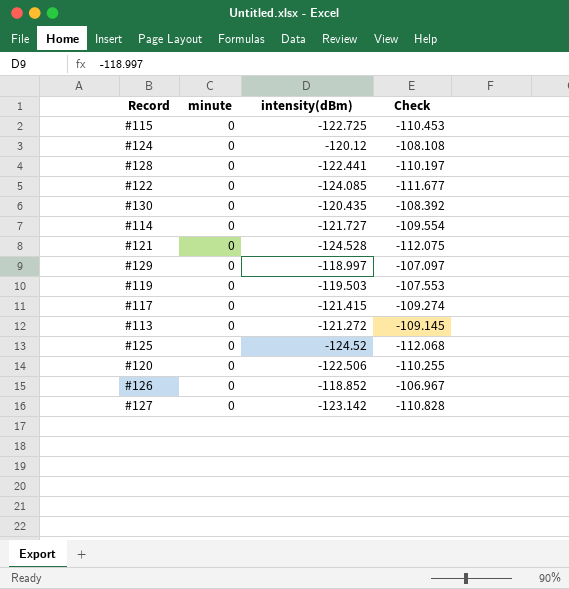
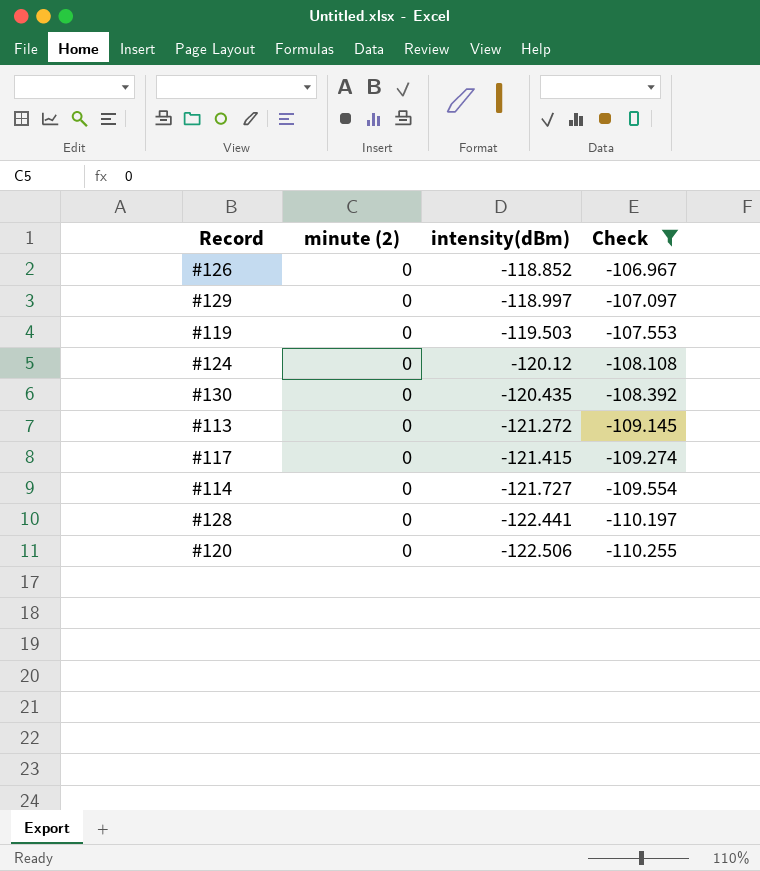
filter: none -> Check >= -110.255
row order: none -> intensity(dBm) descending
column name: minute -> minute (2)

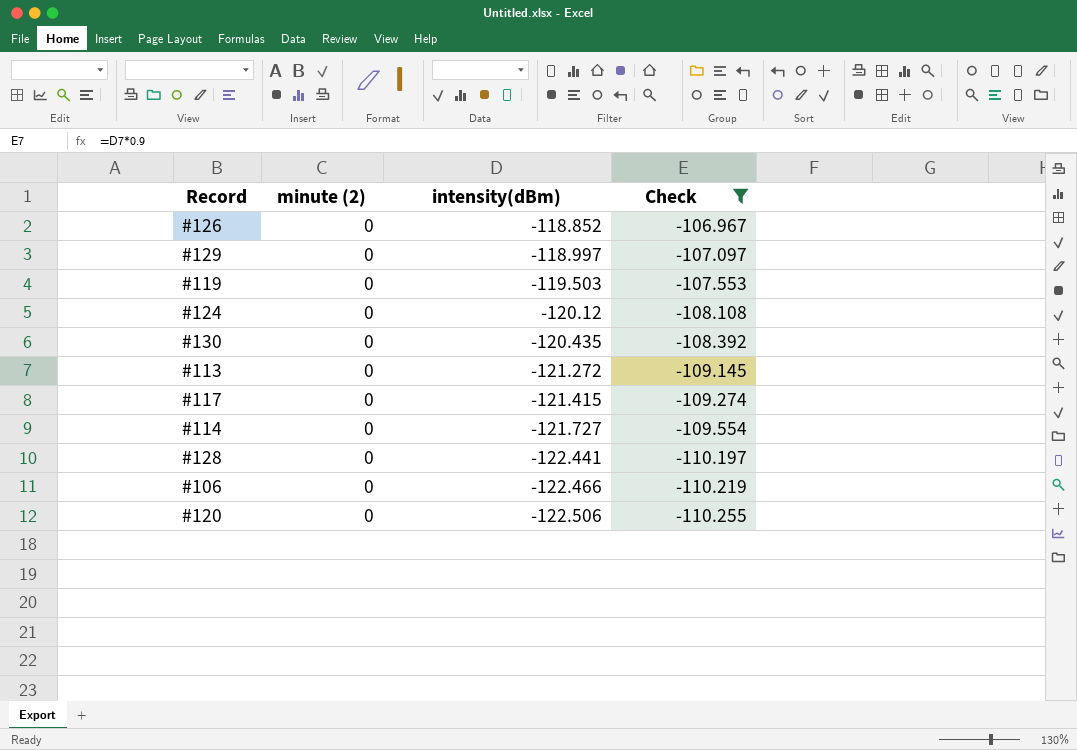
row #106: none -> 0 | -122.466 | -110.219

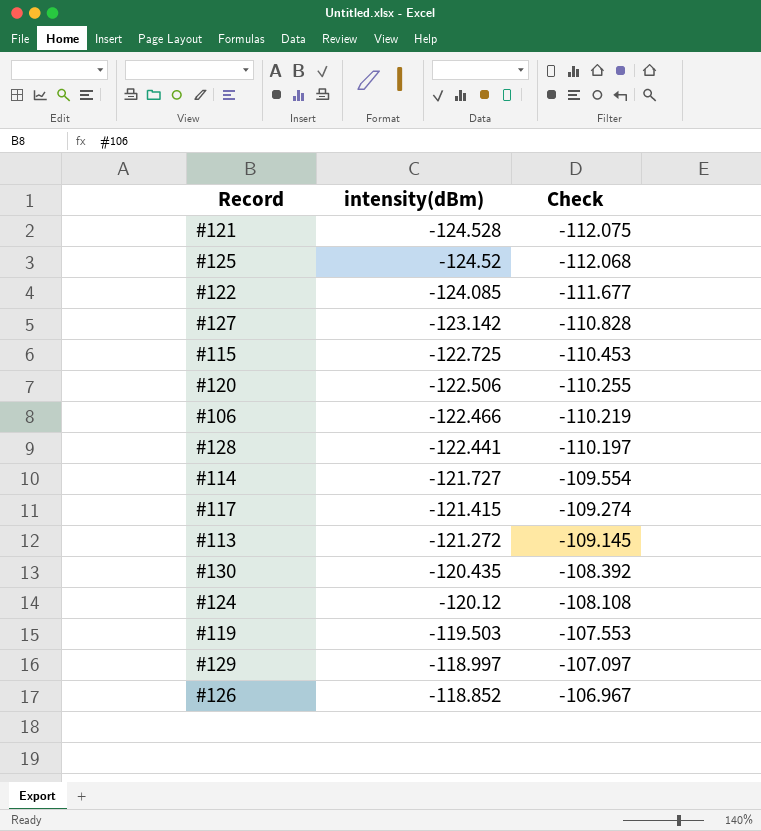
filter: Check >= -110.255 -> none
row order: intensity(dBm) descending -> intensity(dBm) ascending
column minute (2) | position: 2 -> none

